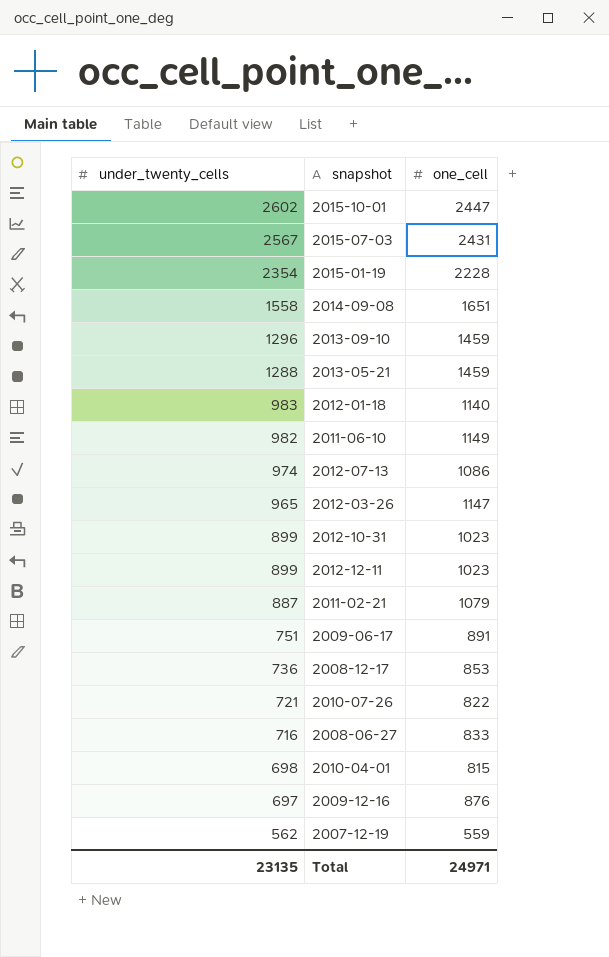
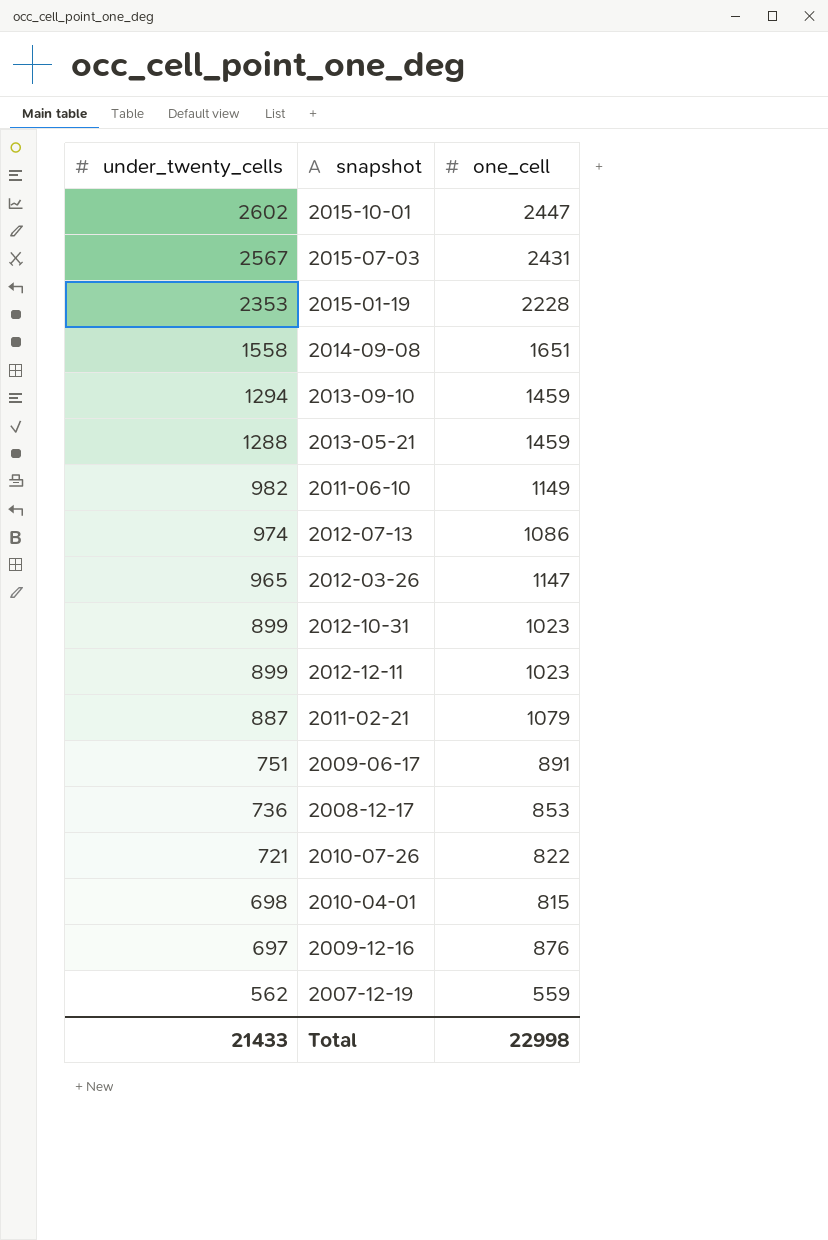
row 2012-01-18: 983 | 1140 -> none
row 2008-06-27: 716 | 833 -> none
2015-01-19 | under_twenty_cells: 2354 -> 2353
2013-09-10 | under_twenty_cells: 1296 -> 1294
Total | under_twenty_cells: 23135 -> 21433
Total | one_cell: 24971 -> 22998

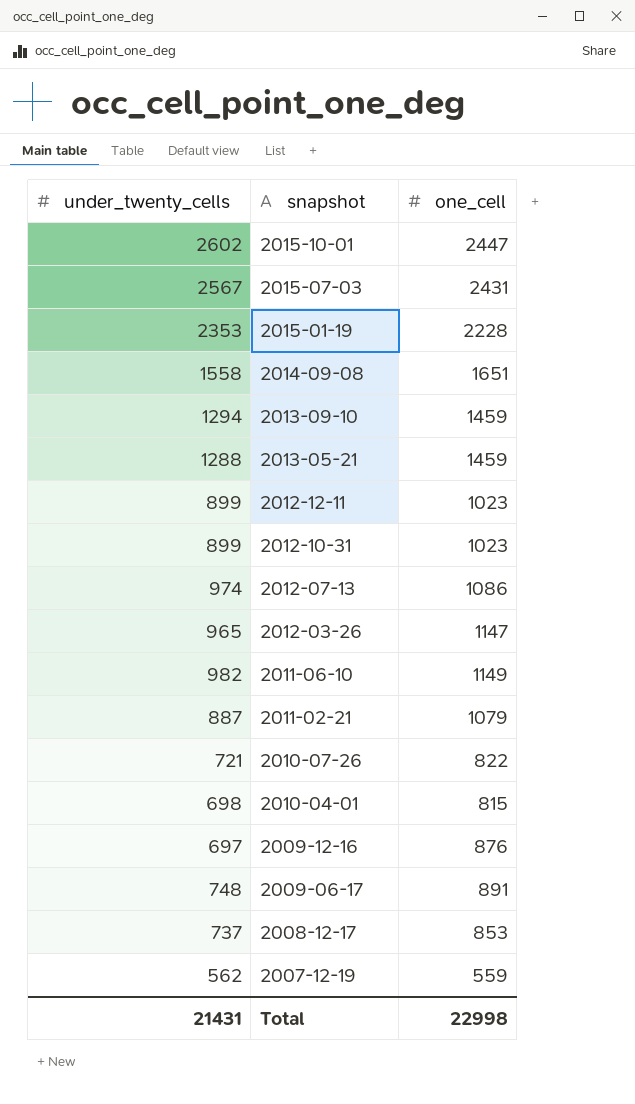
row order: under_twenty_cells descending -> snapshot descending
2009-06-17 | under_twenty_cells: 751 -> 748
2008-12-17 | under_twenty_cells: 736 -> 737
Total | under_twenty_cells: 21433 -> 21431

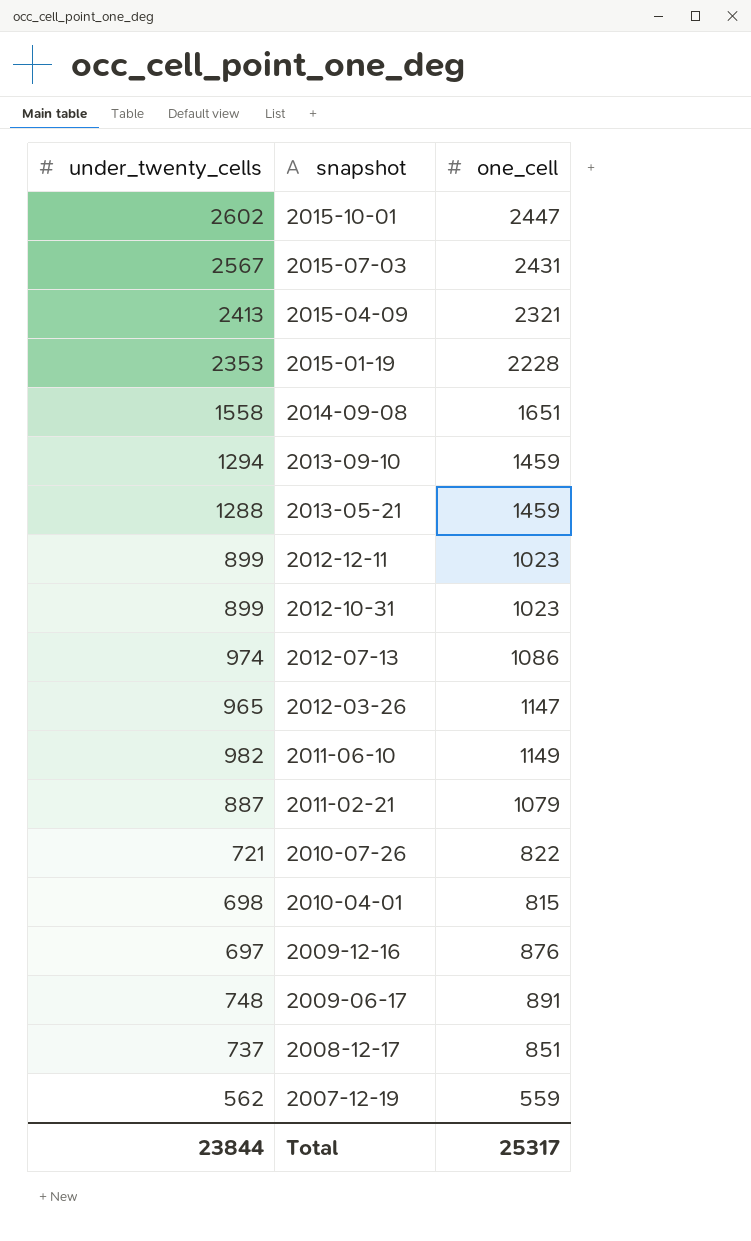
row 2015-04-09: none -> 2413 | 2321
2008-12-17 | one_cell: 853 -> 851
Total | under_twenty_cells: 21431 -> 23844
Total | one_cell: 22998 -> 25317

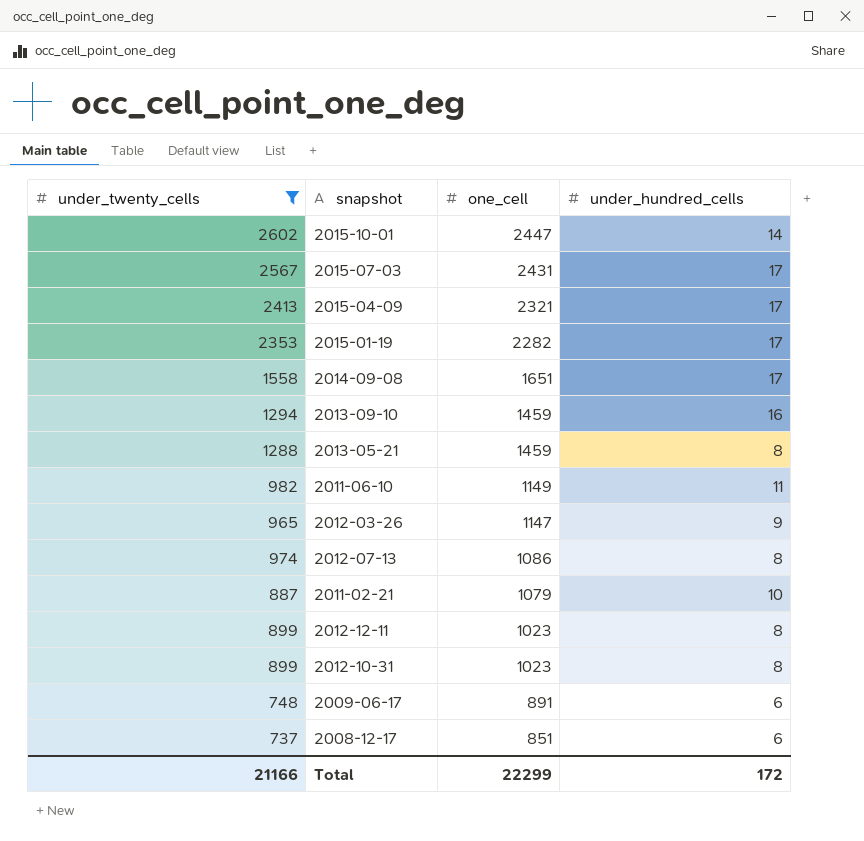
filter: none -> under_twenty_cells >= 737
row order: snapshot descending -> one_cell descending
column under_hundred_cells | position: none -> 4
2015-01-19 | one_cell: 2228 -> 2282
Total | under_twenty_cells: 23844 -> 21166
Total | one_cell: 25317 -> 22299

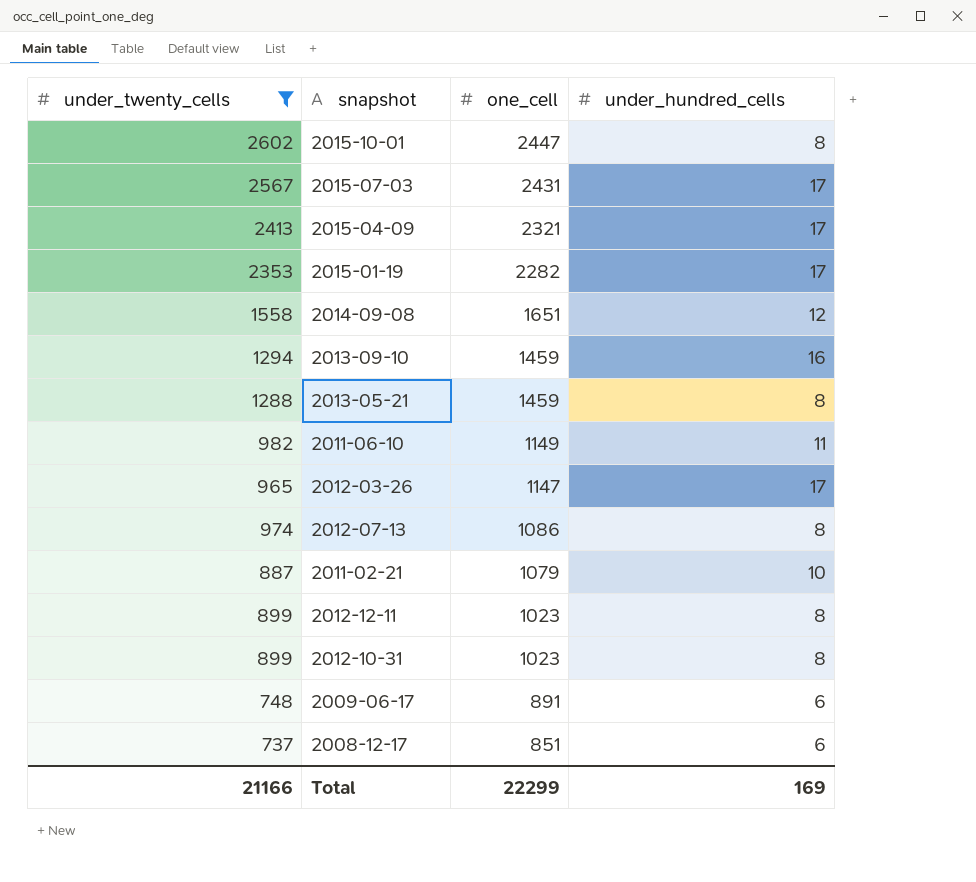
2015-10-01 | under_hundred_cells: 14 -> 8
2014-09-08 | under_hundred_cells: 17 -> 12
2012-03-26 | under_hundred_cells: 9 -> 17
Total | under_hundred_cells: 172 -> 169

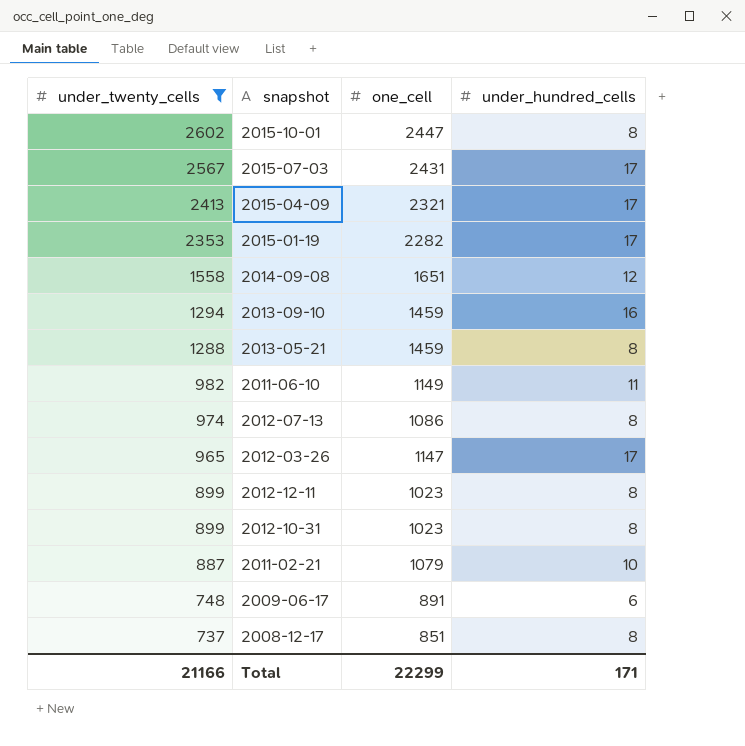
row order: one_cell descending -> under_twenty_cells descending
2008-12-17 | under_hundred_cells: 6 -> 8
Total | under_hundred_cells: 169 -> 171

